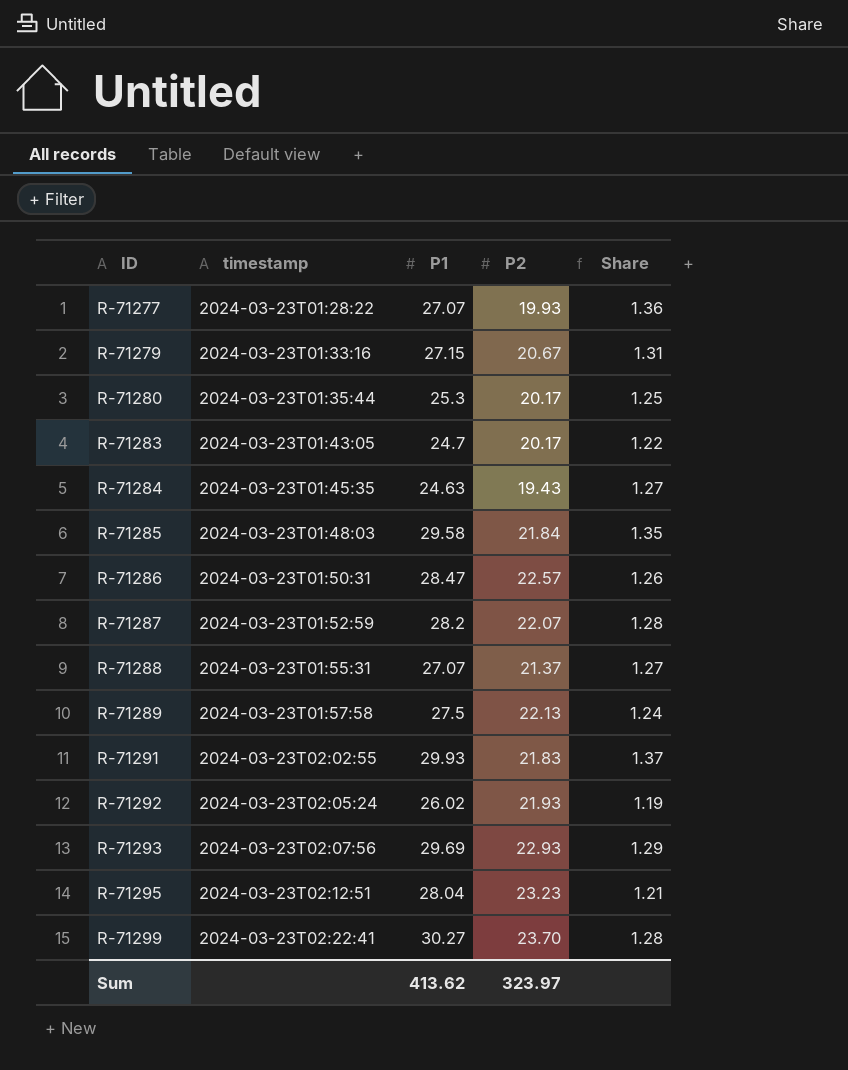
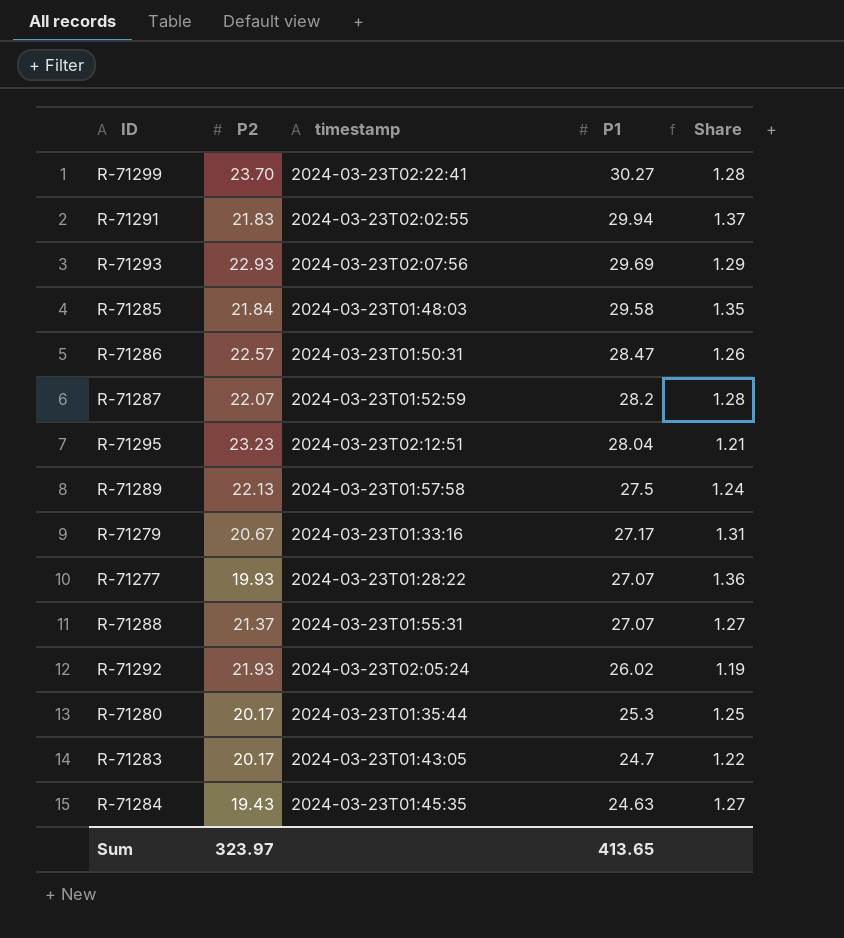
row order: ID ascending -> P1 descending
column P2 | position: 4 -> 2
R-71291 | P1: 29.93 -> 29.94
R-71279 | P1: 27.15 -> 27.17
Sum | P1: 413.62 -> 413.65

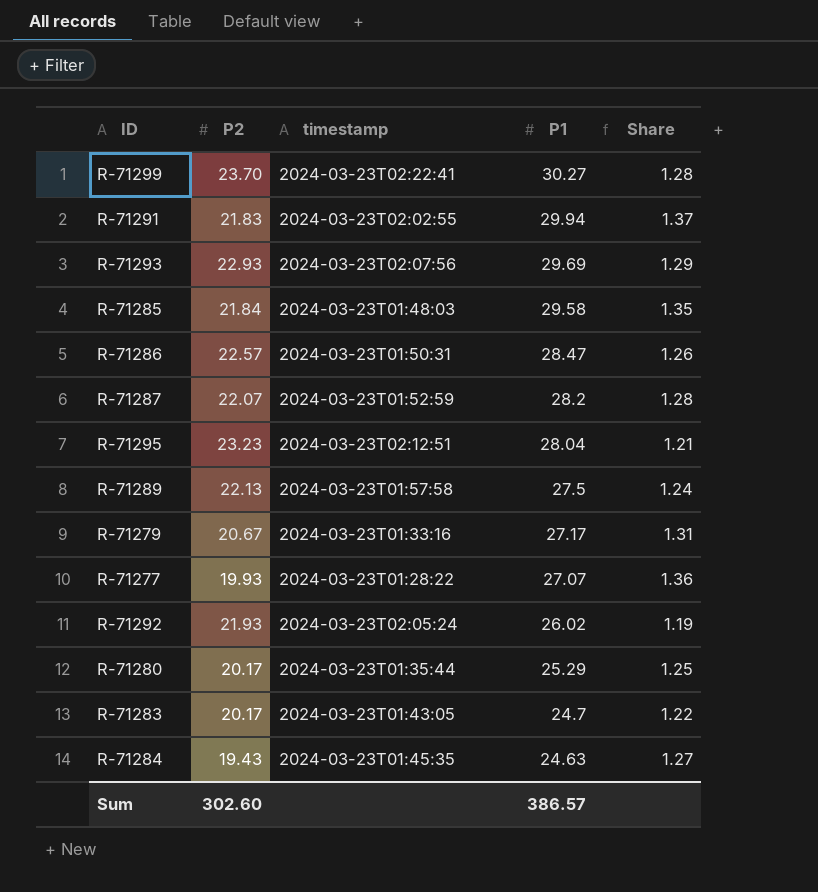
row R-71288: 21.37 | 2024-03-23T01:55:31 | 27.07 | 1.27 -> none
R-71280 | P1: 25.3 -> 25.29
Sum | P2: 323.97 -> 302.60
Sum | P1: 413.65 -> 386.57

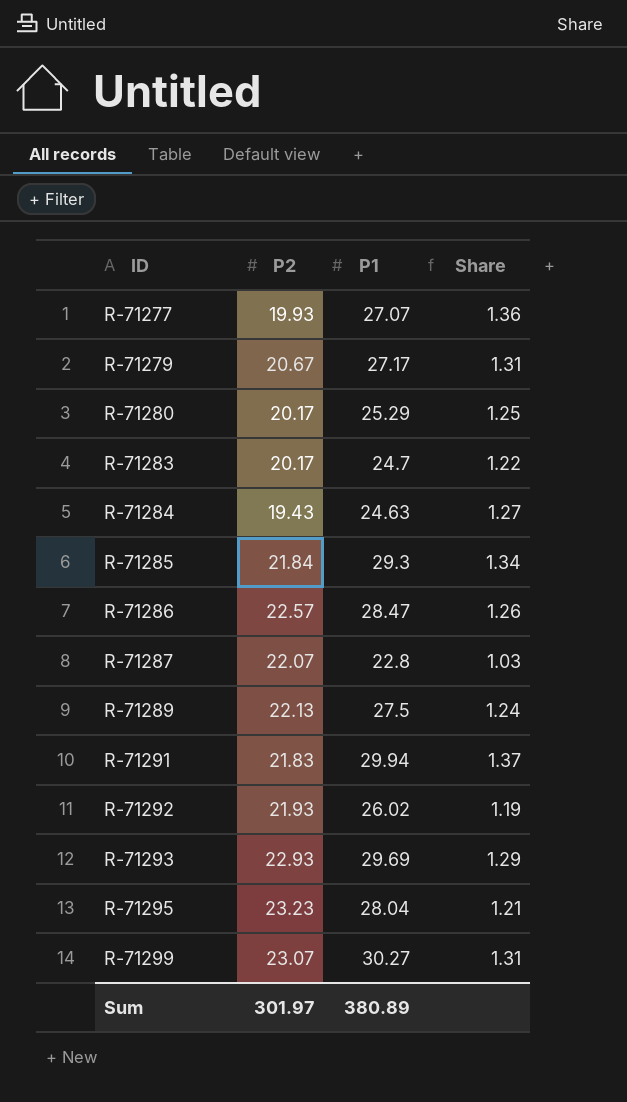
row order: P1 descending -> ID ascending
column timestamp | position: 3 -> none
R-71285 | P1: 29.58 -> 29.3
R-71285 | Share: 1.35 -> 1.34
R-71287 | P1: 28.2 -> 22.8
R-71287 | Share: 1.28 -> 1.03
R-71299 | P2: 23.70 -> 23.07
R-71299 | Share: 1.28 -> 1.31
Sum | P2: 302.60 -> 301.97
Sum | P1: 386.57 -> 380.89

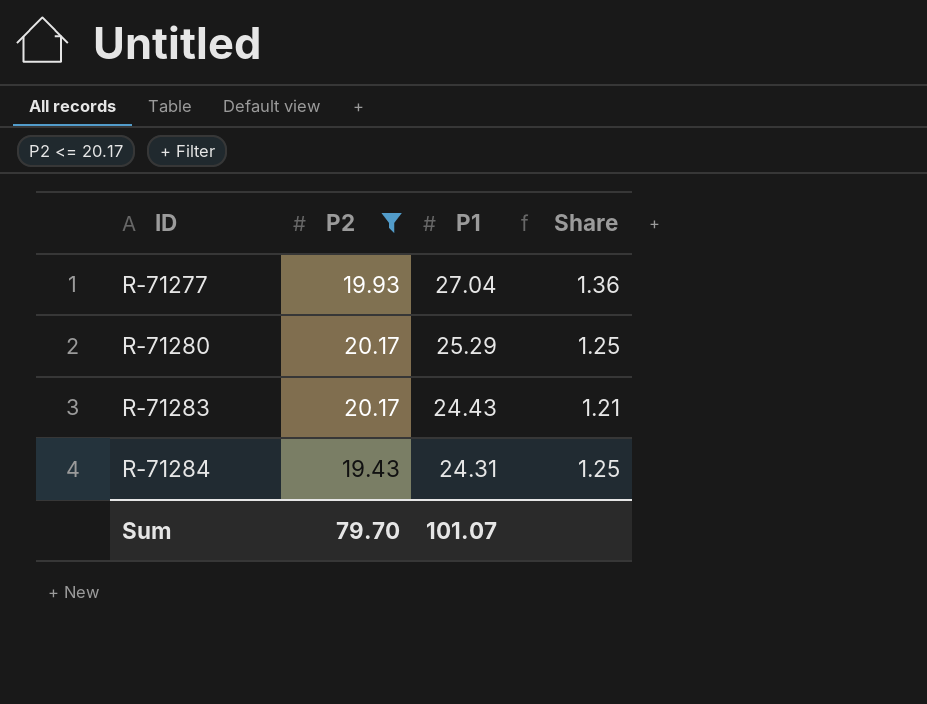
filter: none -> P2 <= 20.17
R-71277 | P1: 27.07 -> 27.04
R-71283 | P1: 24.7 -> 24.43
R-71283 | Share: 1.22 -> 1.21
R-71284 | P1: 24.63 -> 24.31
R-71284 | Share: 1.27 -> 1.25
Sum | P2: 301.97 -> 79.70
Sum | P1: 380.89 -> 101.07

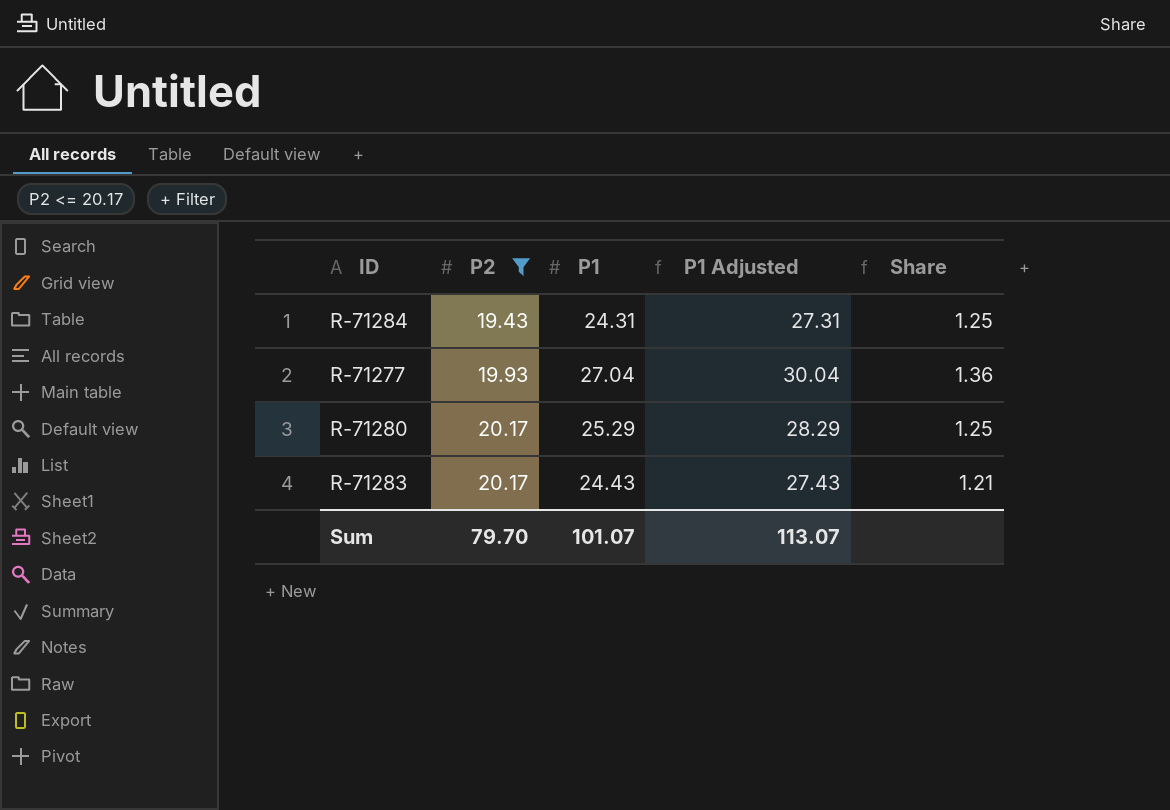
row order: ID ascending -> P2 ascending
column P1 Adjusted | formula: none -> [P1] + 3

